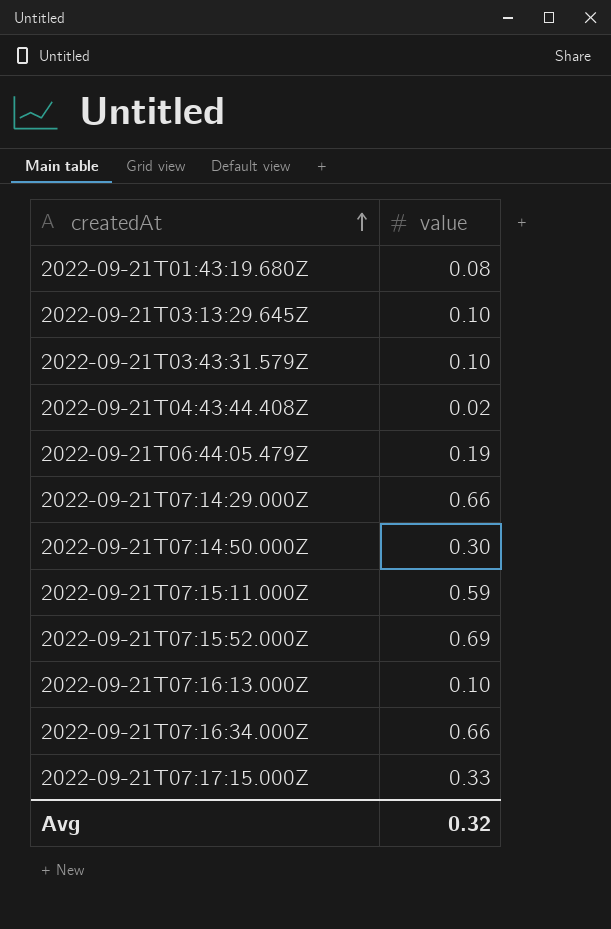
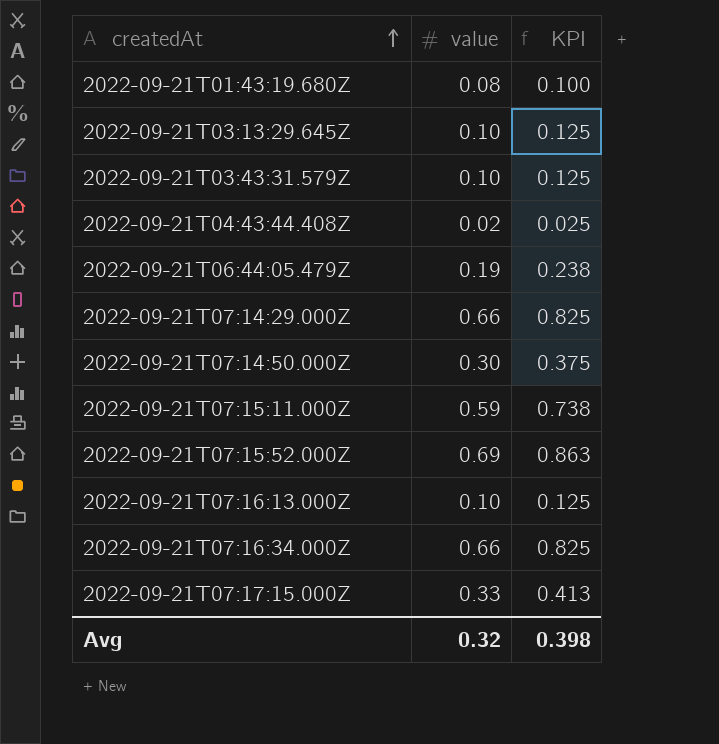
column KPI | formula: none -> [value] * 1.25

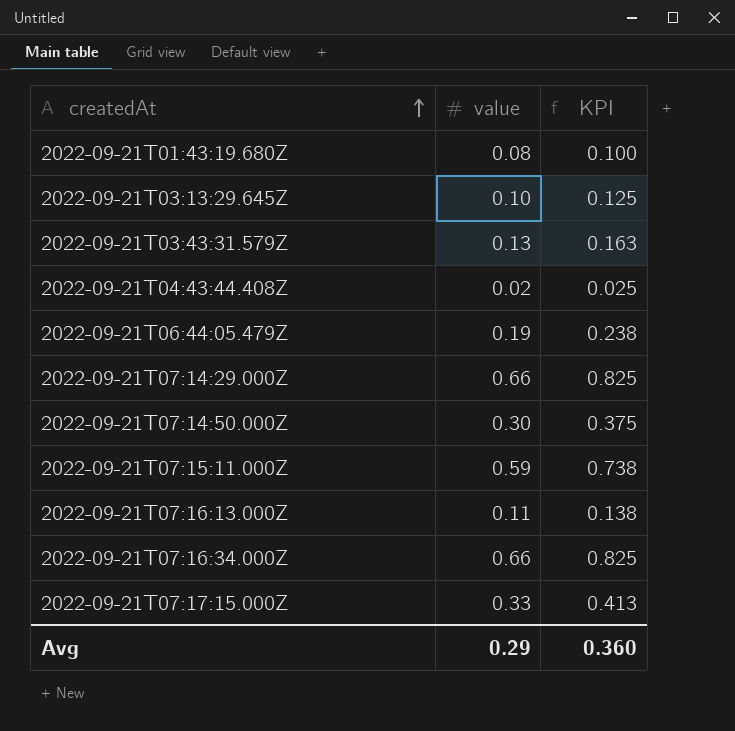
row 2022-09-21T07:15:52.000Z: 0.69 | 0.863 -> none
2022-09-21T03:43:31.579Z | value: 0.10 -> 0.13
2022-09-21T03:43:31.579Z | KPI: 0.125 -> 0.163
2022-09-21T07:16:13.000Z | value: 0.10 -> 0.11
2022-09-21T07:16:13.000Z | KPI: 0.125 -> 0.138
Avg | value: 0.32 -> 0.29
Avg | KPI: 0.398 -> 0.360

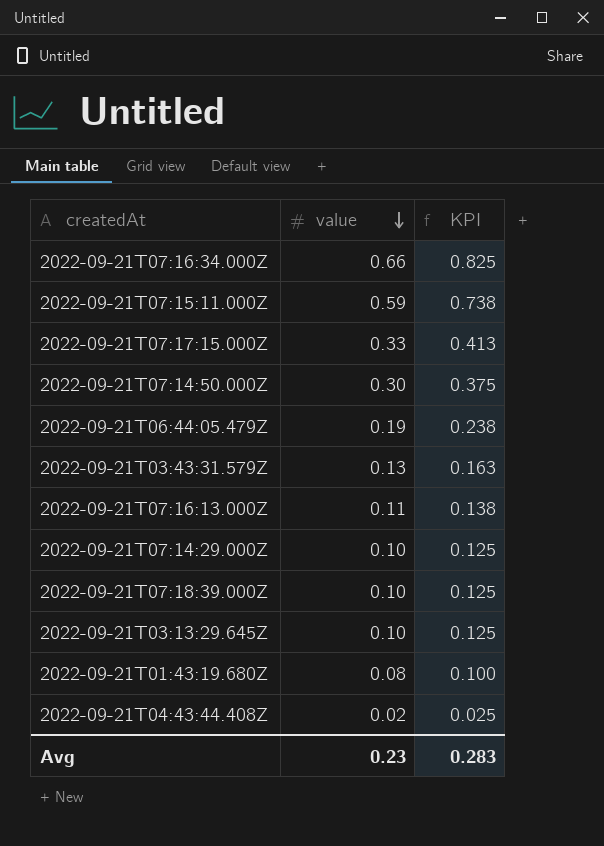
row order: createdAt ascending -> value descending
2022-09-21T07:14:29.000Z | value: 0.66 -> 0.10
2022-09-21T07:14:29.000Z | KPI: 0.825 -> 0.125
row 2022-09-21T07:18:39.000Z: none -> 0.10 | 0.125
Avg | value: 0.29 -> 0.23
Avg | KPI: 0.360 -> 0.283

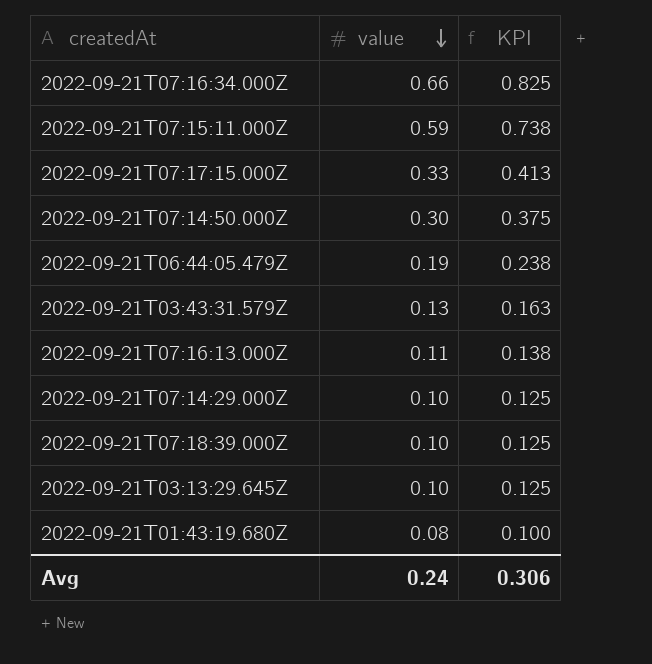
row 2022-09-21T04:43:44.408Z: 0.02 | 0.025 -> none
Avg | value: 0.23 -> 0.24
Avg | KPI: 0.283 -> 0.306

